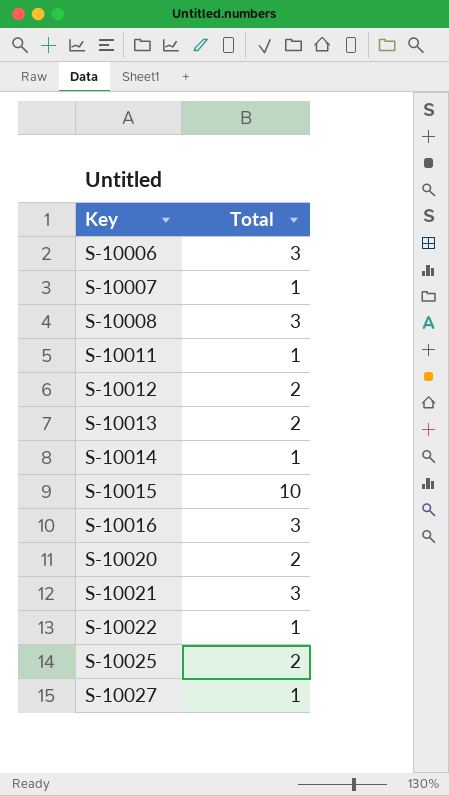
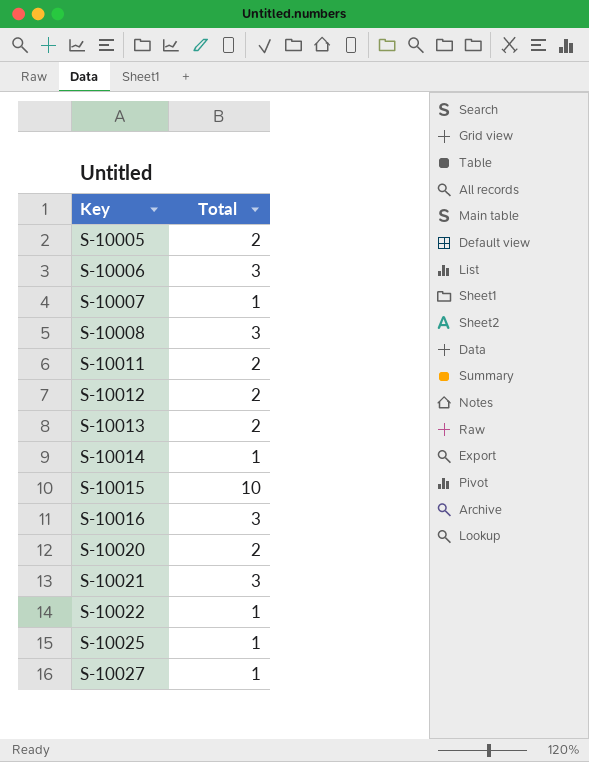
row S-10005: none -> 2
S-10011 | Total: 1 -> 2
S-10025 | Total: 2 -> 1

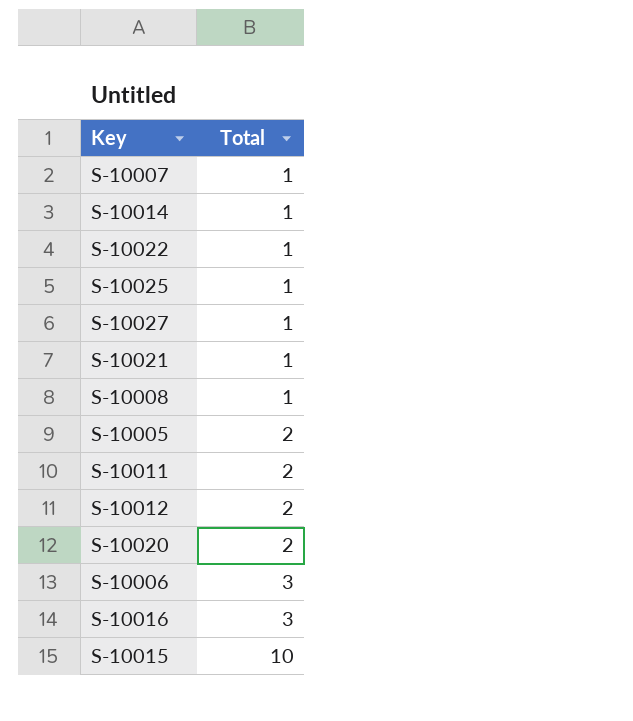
row order: Key ascending -> Total ascending
row S-10013: 2 -> none
S-10021 | Total: 3 -> 1
S-10008 | Total: 3 -> 1

